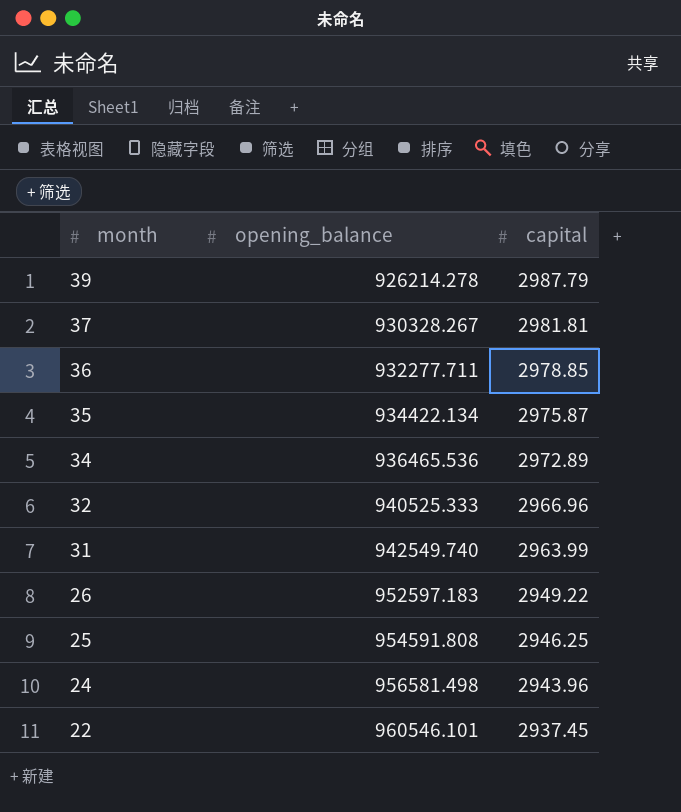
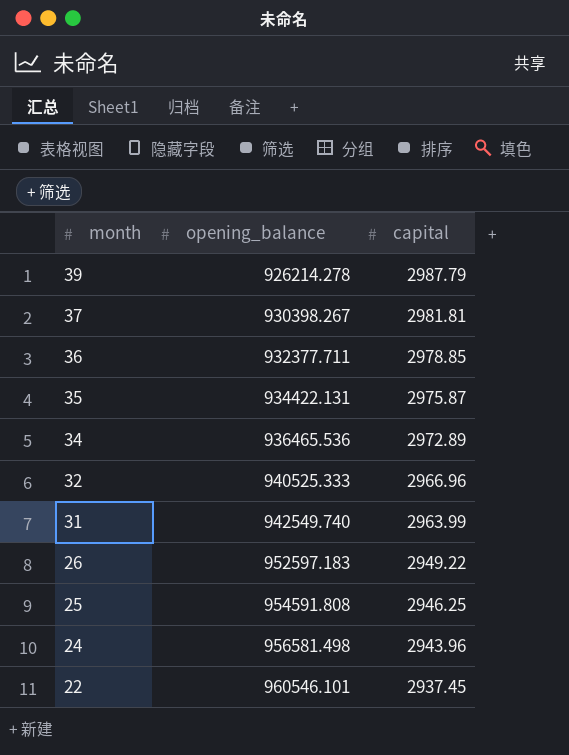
37 | opening_balance: 930328.267 -> 930398.267
36 | opening_balance: 932277.711 -> 932377.711
35 | opening_balance: 934422.134 -> 934422.131

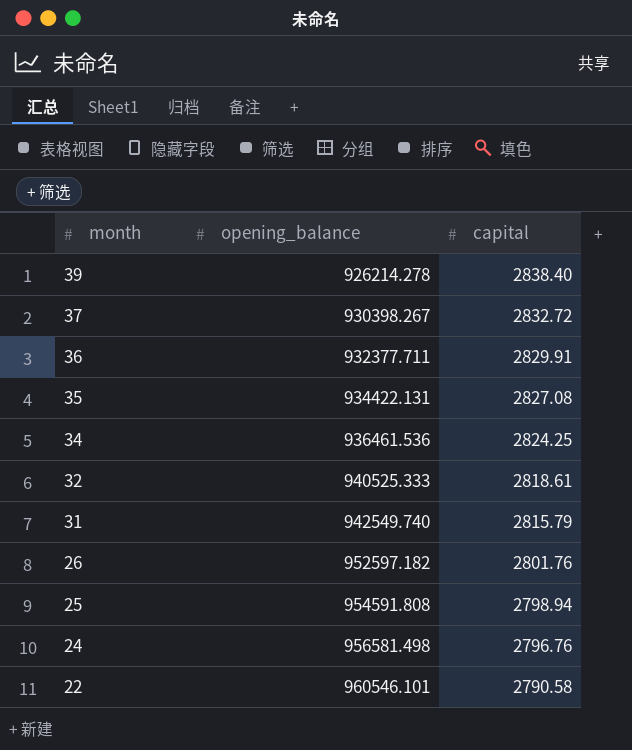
39 | capital: 2987.79 -> 2838.40
37 | capital: 2981.81 -> 2832.72
36 | capital: 2978.85 -> 2829.91
35 | capital: 2975.87 -> 2827.08
34 | opening_balance: 936465.536 -> 936461.536
34 | capital: 2972.89 -> 2824.25
32 | capital: 2966.96 -> 2818.61
31 | capital: 2963.99 -> 2815.79
26 | opening_balance: 952597.183 -> 952597.182
26 | capital: 2949.22 -> 2801.76
25 | capital: 2946.25 -> 2798.94
24 | capital: 2943.96 -> 2796.76
22 | capital: 2937.45 -> 2790.58

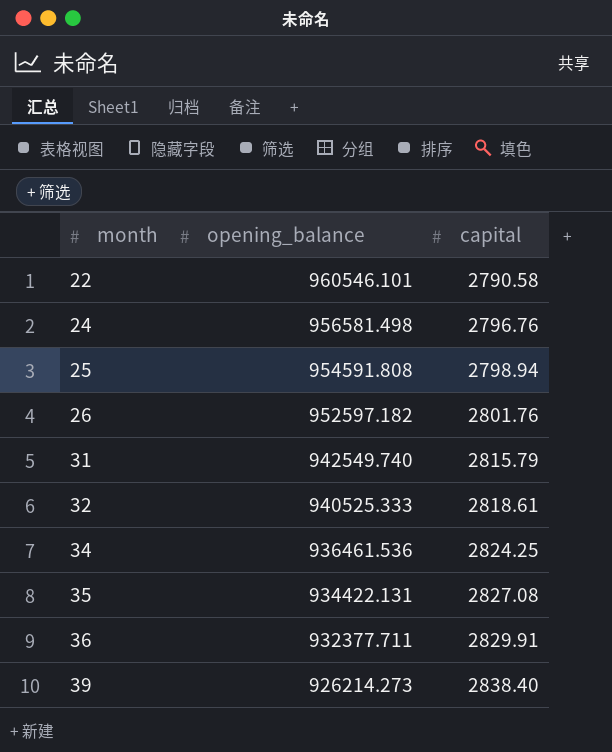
row order: month descending -> month ascending
row 37: 930398.267 | 2832.72 -> none
39 | opening_balance: 926214.278 -> 926214.273

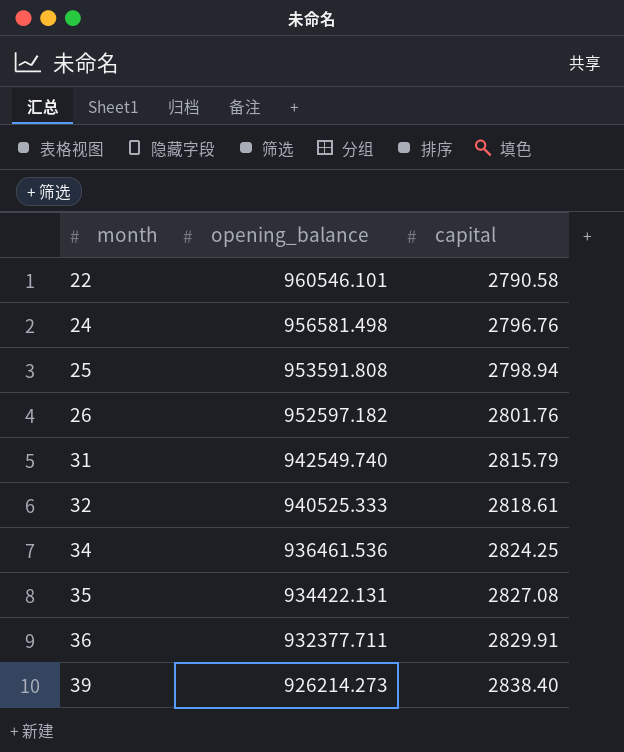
25 | opening_balance: 954591.808 -> 953591.808

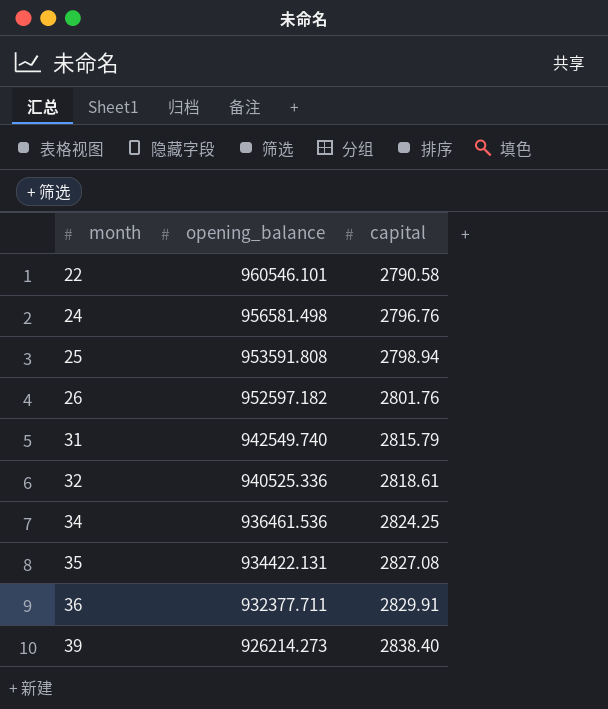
32 | opening_balance: 940525.333 -> 940525.336

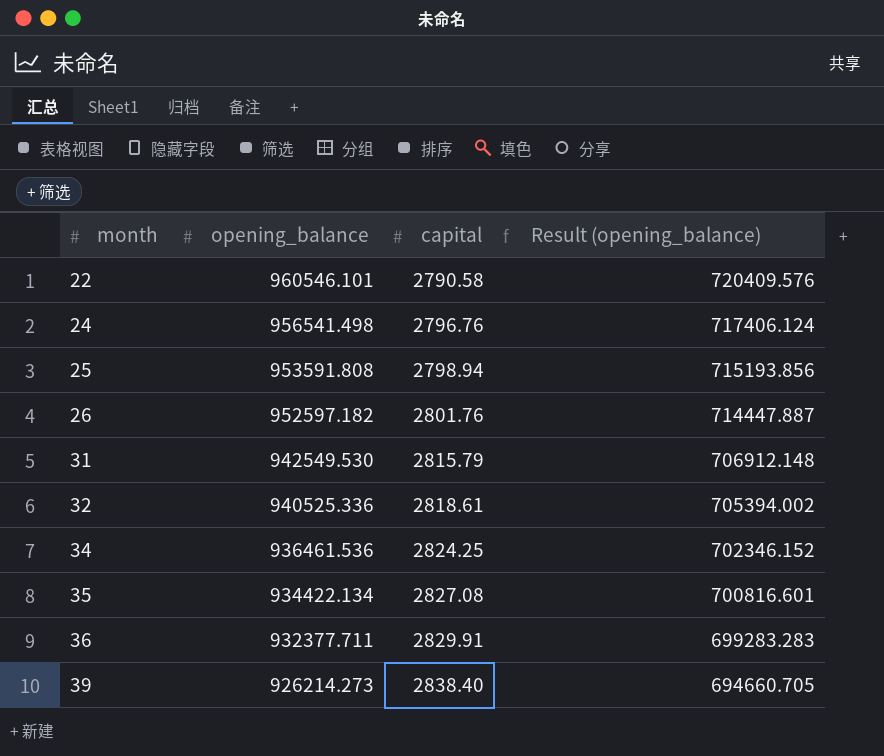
column Result (opening_balance) | formula: none -> [opening_balance] * 0.75
24 | opening_balance: 956581.498 -> 956541.498
31 | opening_balance: 942549.740 -> 942549.530
35 | opening_balance: 934422.131 -> 934422.134

